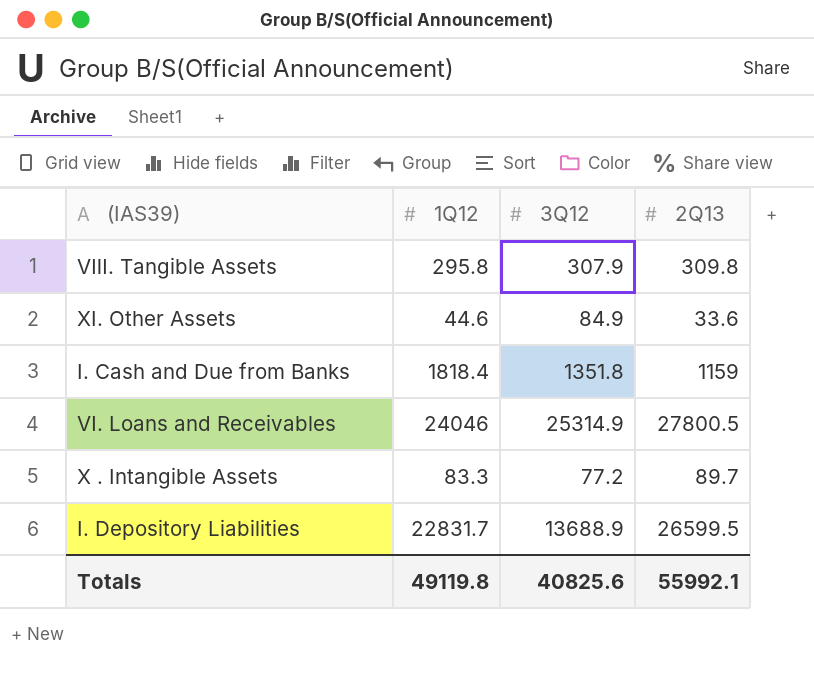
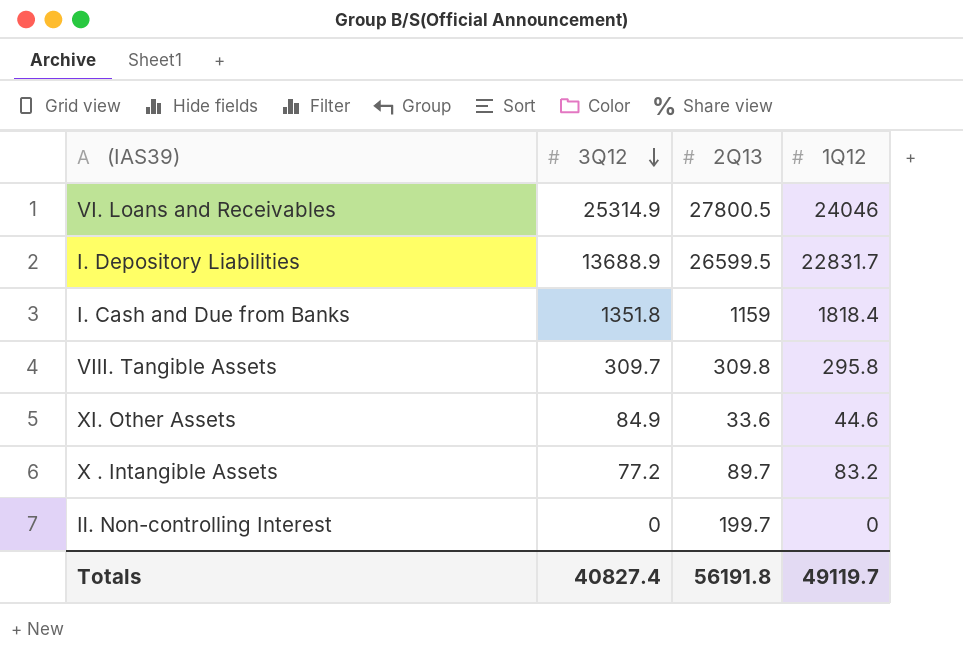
row order: none -> 3Q12 descending
column 1Q12 | position: 2 -> 4
Ⅷ. Tangible Assets | 3Q12: 307.9 -> 309.7
X . Intangible Assets | 1Q12: 83.3 -> 83.2
row Ⅱ. Non-controlling Interest: none -> 0 | 199.7 | 0
Totals | 3Q12: 40825.6 -> 40827.4
Totals | 2Q13: 55992.1 -> 56191.8
Totals | 1Q12: 49119.8 -> 49119.7

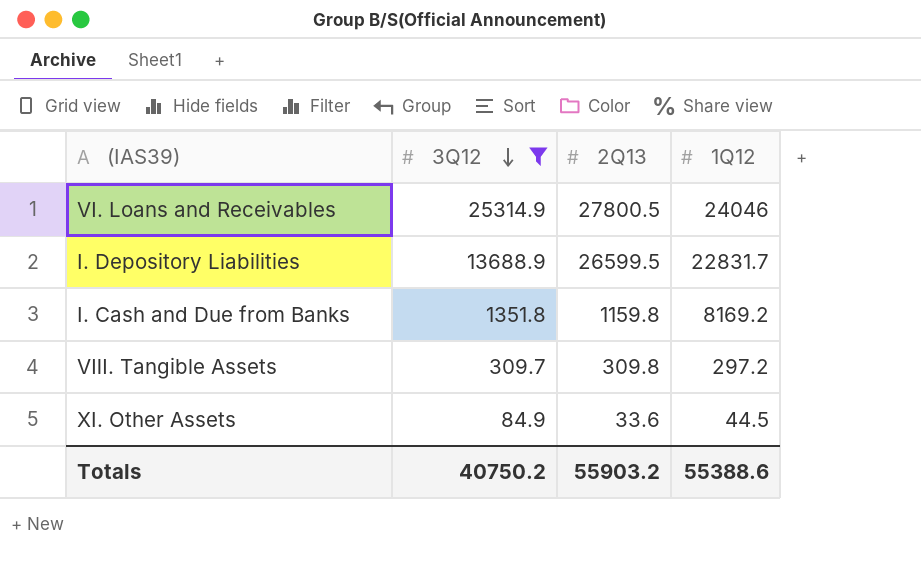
filter: none -> 3Q12 >= 84.9
Ⅰ. Cash and Due from Banks | 2Q13: 1159 -> 1159.8
Ⅰ. Cash and Due from Banks | 1Q12: 1818.4 -> 8169.2
Ⅷ. Tangible Assets | 1Q12: 295.8 -> 297.2
XI. Other Assets | 1Q12: 44.6 -> 44.5
Totals | 3Q12: 40827.4 -> 40750.2
Totals | 2Q13: 56191.8 -> 55903.2
Totals | 1Q12: 49119.7 -> 55388.6

